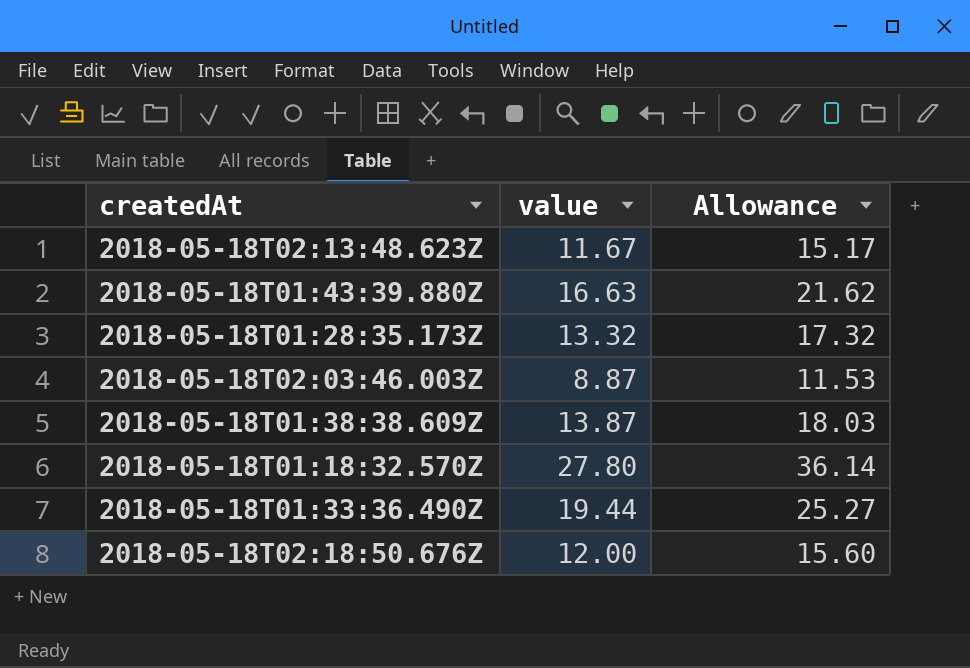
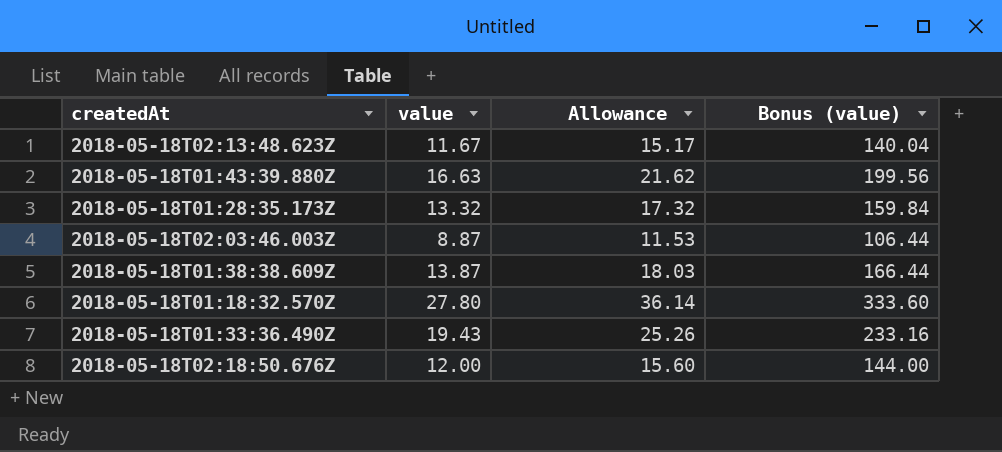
column Bonus (value) | formula: none -> [value] * 12
2018-05-18T01:33:36.490Z | value: 19.44 -> 19.43
2018-05-18T01:33:36.490Z | Allowance: 25.27 -> 25.26

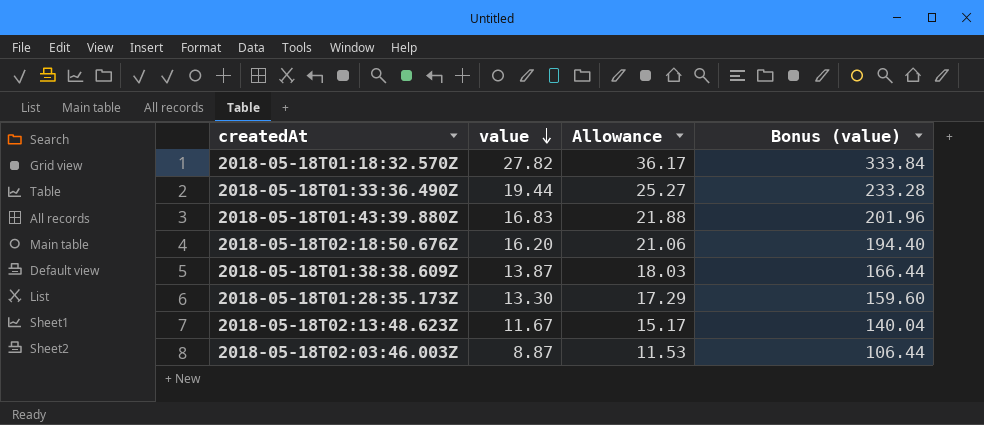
row order: none -> value descending
2018-05-18T01:18:32.570Z | value: 27.80 -> 27.82
2018-05-18T01:18:32.570Z | Allowance: 36.14 -> 36.17
2018-05-18T01:18:32.570Z | Bonus (value): 333.60 -> 333.84
2018-05-18T01:33:36.490Z | value: 19.43 -> 19.44
2018-05-18T01:33:36.490Z | Allowance: 25.26 -> 25.27
2018-05-18T01:33:36.490Z | Bonus (value): 233.16 -> 233.28
2018-05-18T01:43:39.880Z | value: 16.63 -> 16.83
2018-05-18T01:43:39.880Z | Allowance: 21.62 -> 21.88
2018-05-18T01:43:39.880Z | Bonus (value): 199.56 -> 201.96
2018-05-18T02:18:50.676Z | value: 12.00 -> 16.20
2018-05-18T02:18:50.676Z | Allowance: 15.60 -> 21.06
2018-05-18T02:18:50.676Z | Bonus (value): 144.00 -> 194.40
2018-05-18T01:28:35.173Z | value: 13.32 -> 13.30
2018-05-18T01:28:35.173Z | Allowance: 17.32 -> 17.29
2018-05-18T01:28:35.173Z | Bonus (value): 159.84 -> 159.60

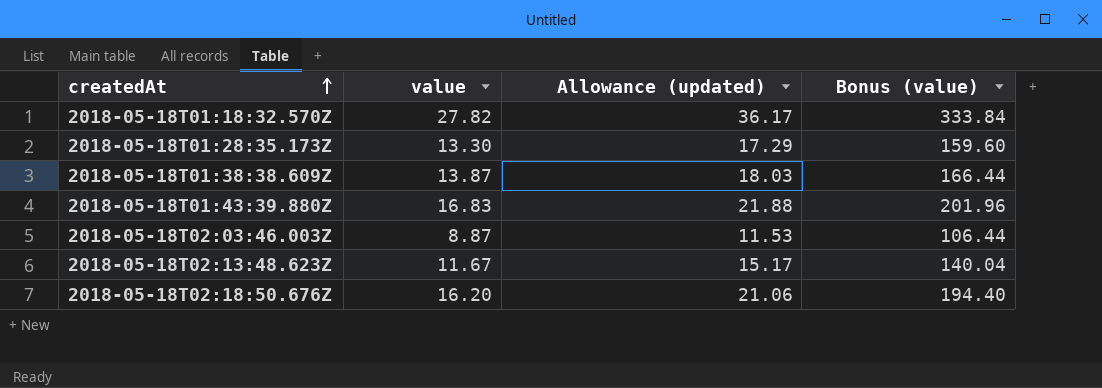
row order: value descending -> createdAt ascending
column name: Allowance -> Allowance (updated)
row 2018-05-18T01:33:36.490Z: 19.44 | 25.27 | 233.28 -> none

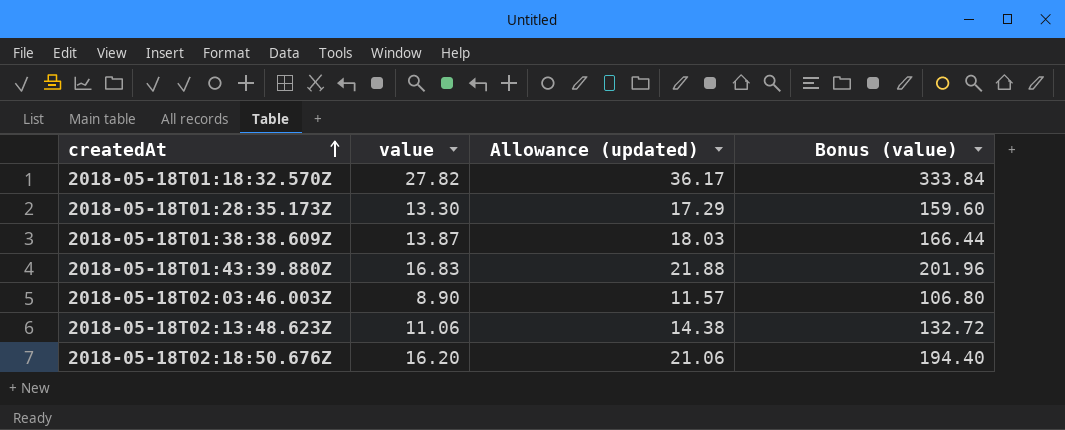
2018-05-18T02:03:46.003Z | value: 8.87 -> 8.90
2018-05-18T02:03:46.003Z | Allowance (updated): 11.53 -> 11.57
2018-05-18T02:03:46.003Z | Bonus (value): 106.44 -> 106.80
2018-05-18T02:13:48.623Z | value: 11.67 -> 11.06
2018-05-18T02:13:48.623Z | Allowance (updated): 15.17 -> 14.38
2018-05-18T02:13:48.623Z | Bonus (value): 140.04 -> 132.72

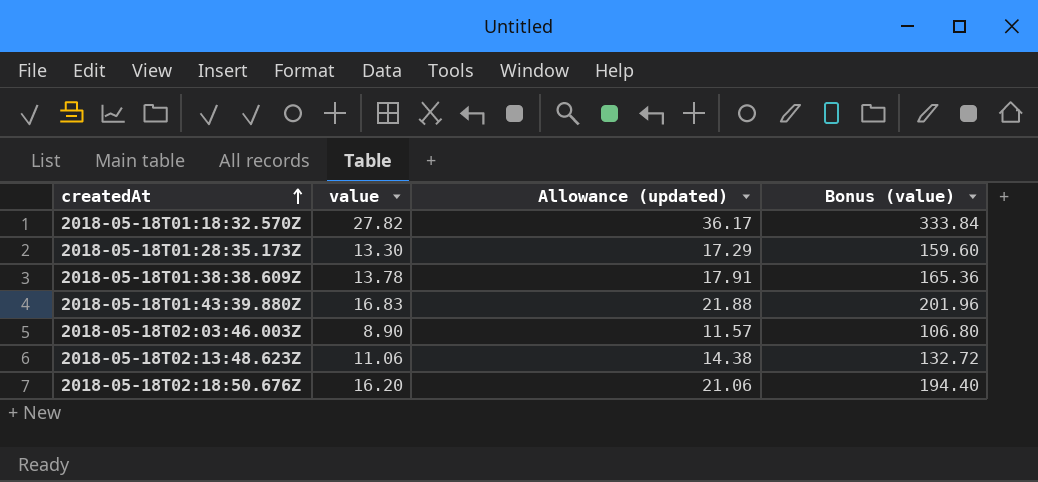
2018-05-18T01:38:38.609Z | value: 13.87 -> 13.78
2018-05-18T01:38:38.609Z | Allowance (updated): 18.03 -> 17.91
2018-05-18T01:38:38.609Z | Bonus (value): 166.44 -> 165.36

